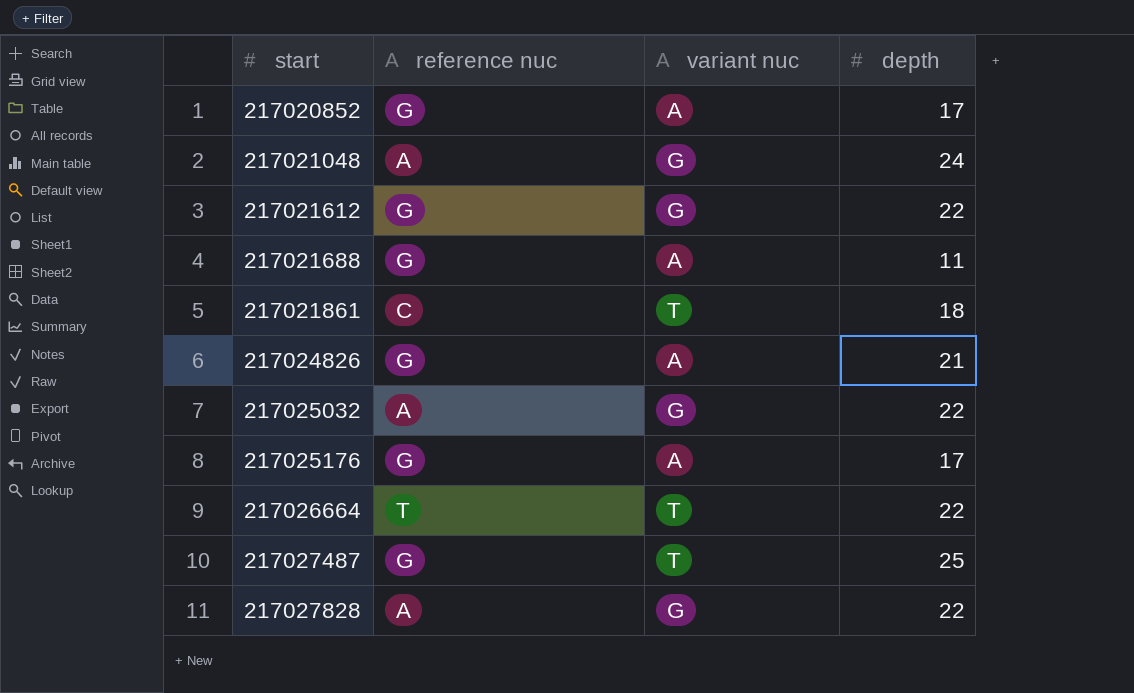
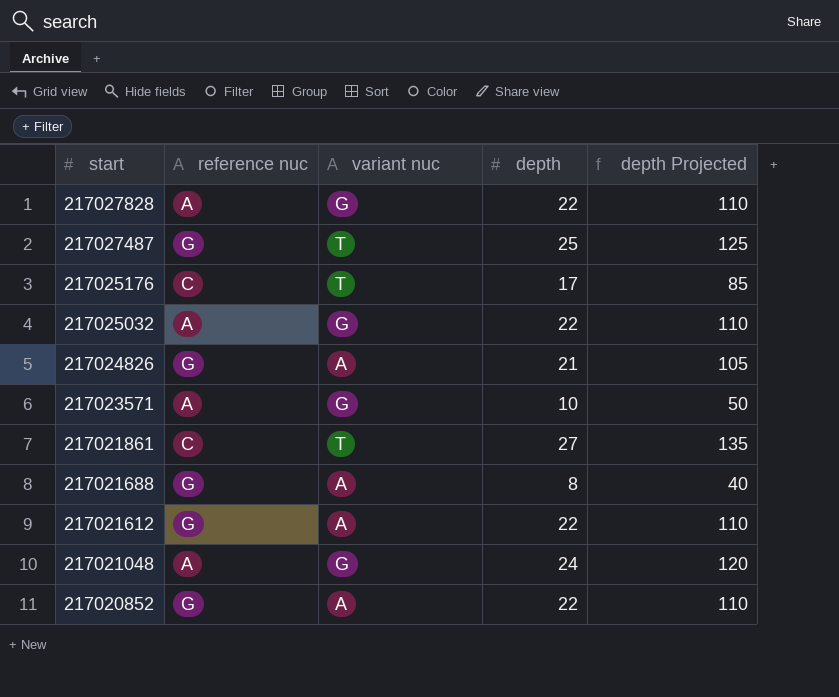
row order: start ascending -> start descending
column depth Projected | formula: none -> [depth] * 5
row 217026664: T | T | 22 -> none
217025176 | reference nuc: G -> C
217025176 | variant nuc: A -> T
row 217023571: none -> A | G | 10 | 50
217021861 | depth: 18 -> 27
217021688 | depth: 11 -> 8
217021612 | variant nuc: G -> A
217020852 | depth: 17 -> 22

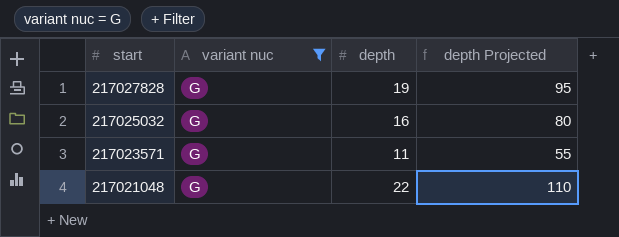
filter: none -> variant nuc = G
column reference nuc | position: 2 -> none
217027828 | depth: 22 -> 19
217027828 | depth Projected: 110 -> 95
217025032 | depth: 22 -> 16
217025032 | depth Projected: 110 -> 80
217023571 | depth: 10 -> 11
217023571 | depth Projected: 50 -> 55
217021048 | depth: 24 -> 22
217021048 | depth Projected: 120 -> 110

